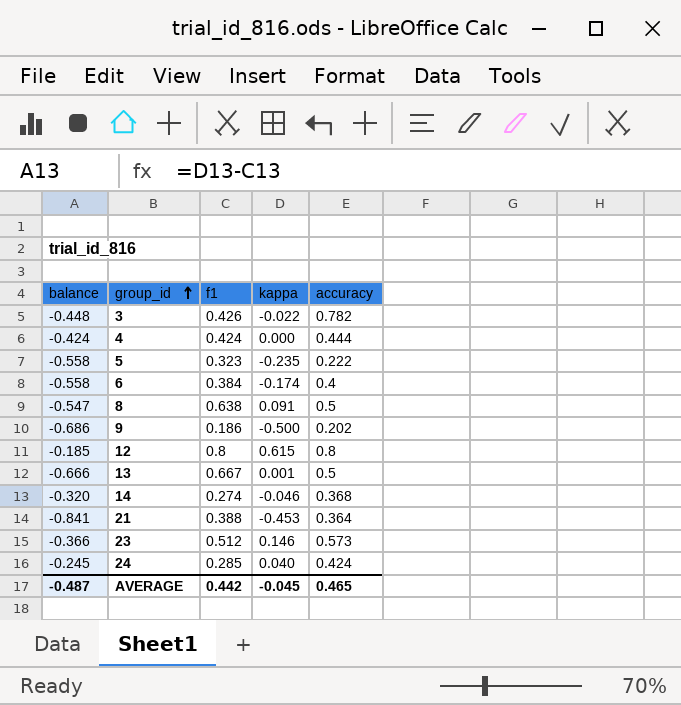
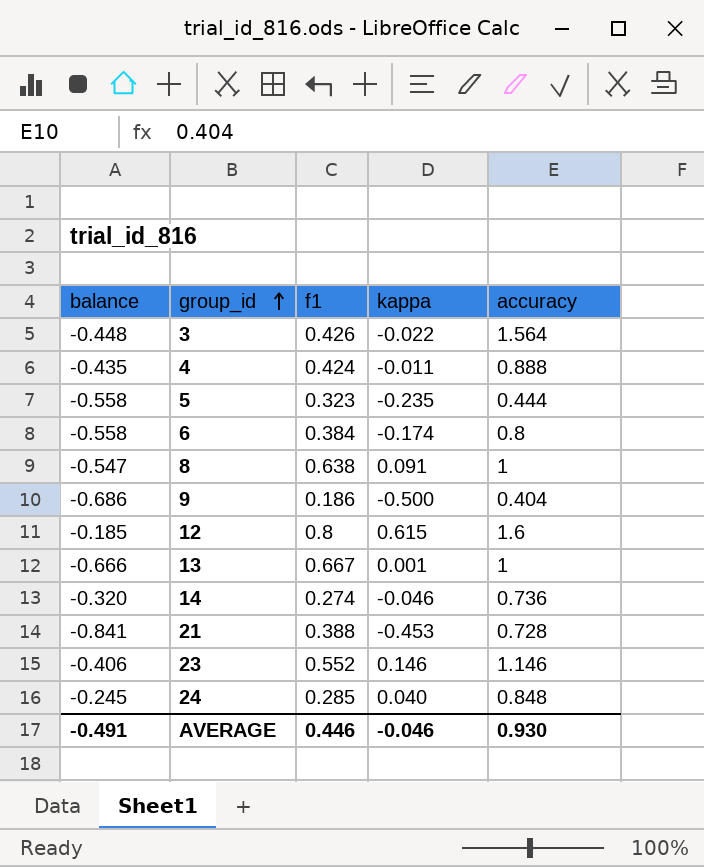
3 | accuracy: 0.782 -> 1.564
4 | balance: -0.424 -> -0.435
4 | kappa: 0.000 -> -0.011
4 | accuracy: 0.444 -> 0.888
5 | accuracy: 0.222 -> 0.444
6 | accuracy: 0.4 -> 0.8
8 | accuracy: 0.5 -> 1
9 | accuracy: 0.202 -> 0.404
12 | accuracy: 0.8 -> 1.6
13 | accuracy: 0.5 -> 1
14 | accuracy: 0.368 -> 0.736
21 | accuracy: 0.364 -> 0.728
23 | balance: -0.366 -> -0.406
23 | f1: 0.512 -> 0.552
23 | accuracy: 0.573 -> 1.146
24 | accuracy: 0.424 -> 0.848
AVERAGE | balance: -0.487 -> -0.491
AVERAGE | f1: 0.442 -> 0.446
AVERAGE | kappa: -0.045 -> -0.046
AVERAGE | accuracy: 0.465 -> 0.930

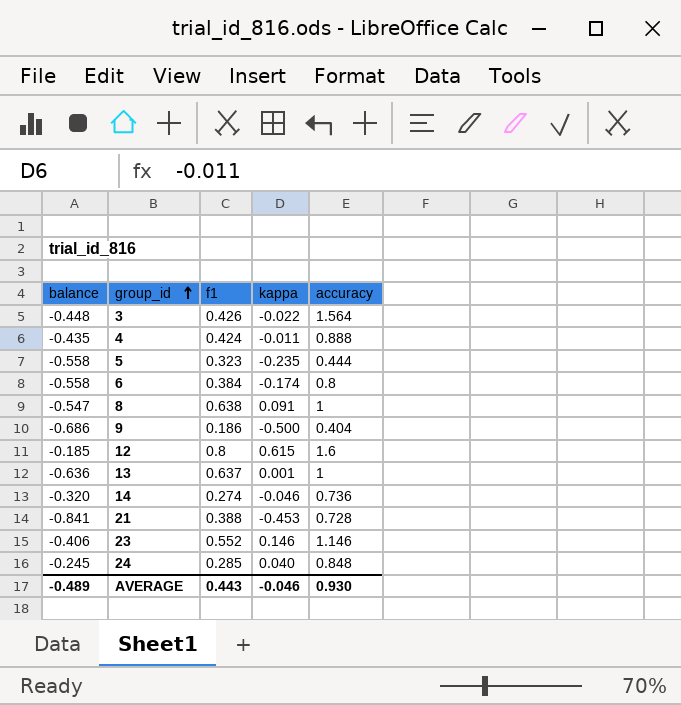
13 | balance: -0.666 -> -0.636
13 | f1: 0.667 -> 0.637
AVERAGE | balance: -0.491 -> -0.489
AVERAGE | f1: 0.446 -> 0.443

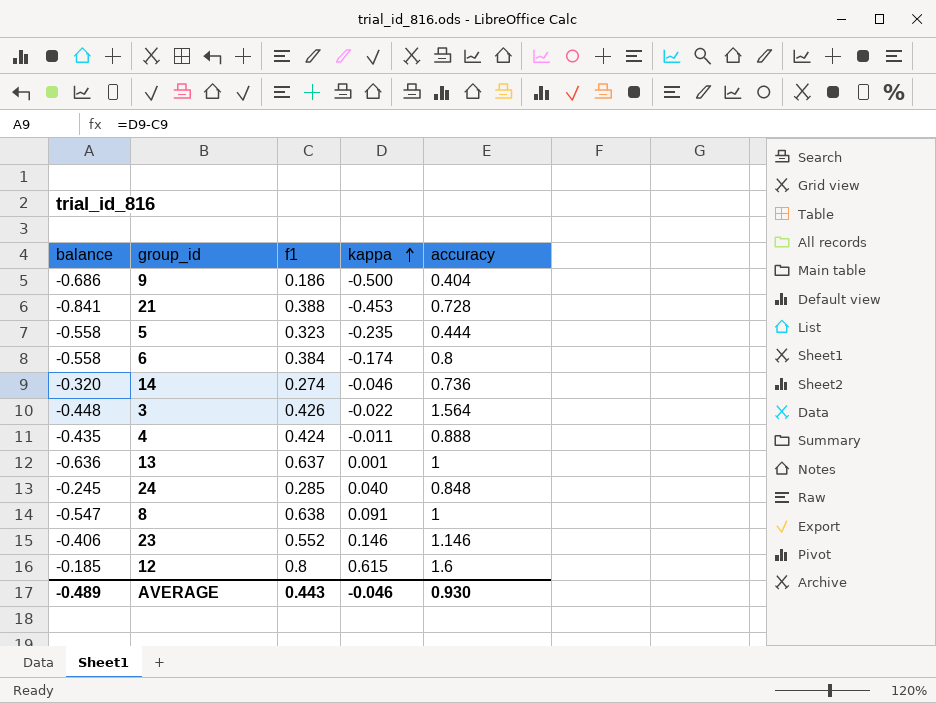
row order: group_id ascending -> kappa ascending

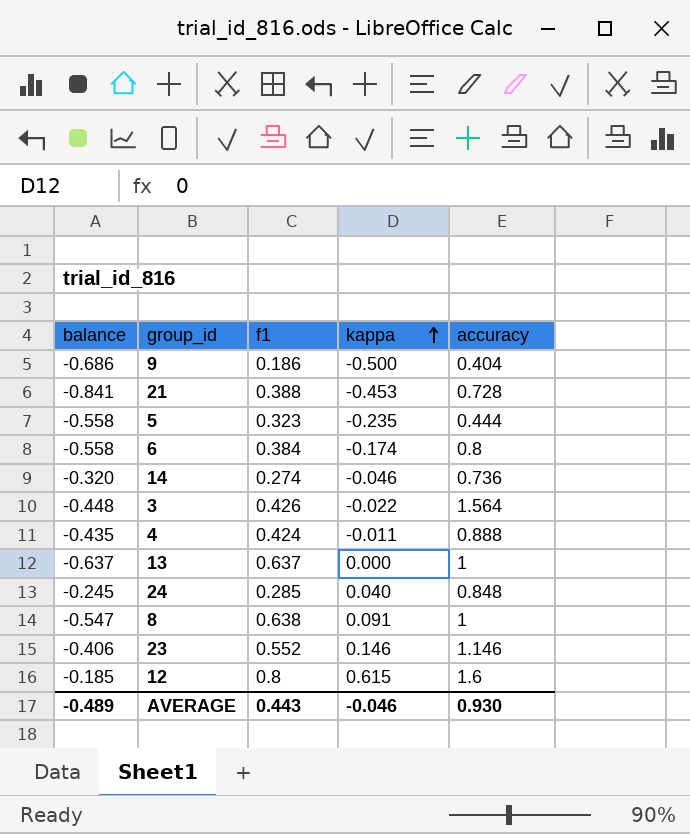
13 | balance: -0.636 -> -0.637
13 | kappa: 0.001 -> 0.000

